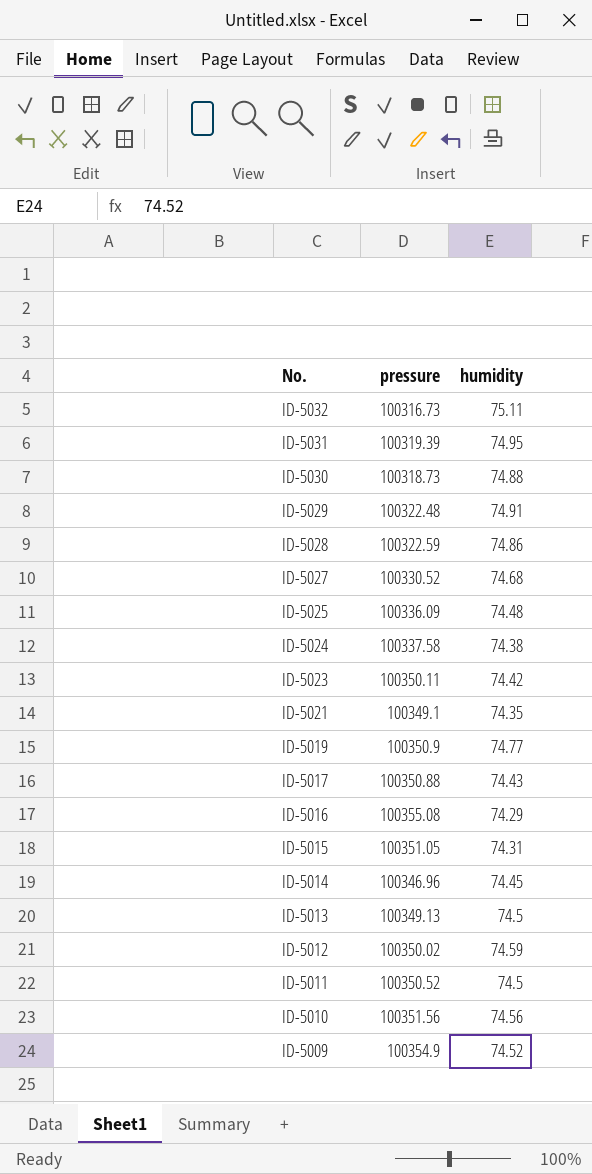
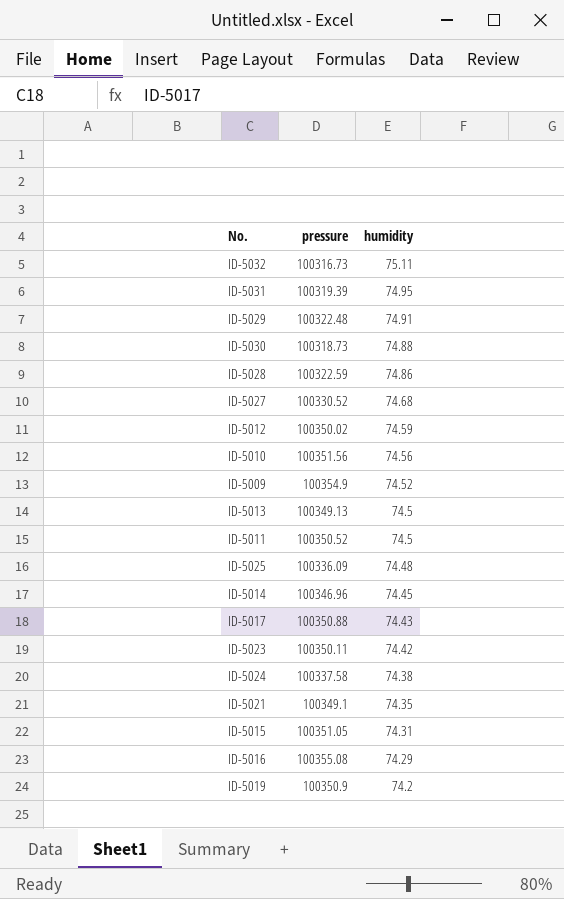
row order: No. descending -> humidity descending
ID-5019 | humidity: 74.77 -> 74.2

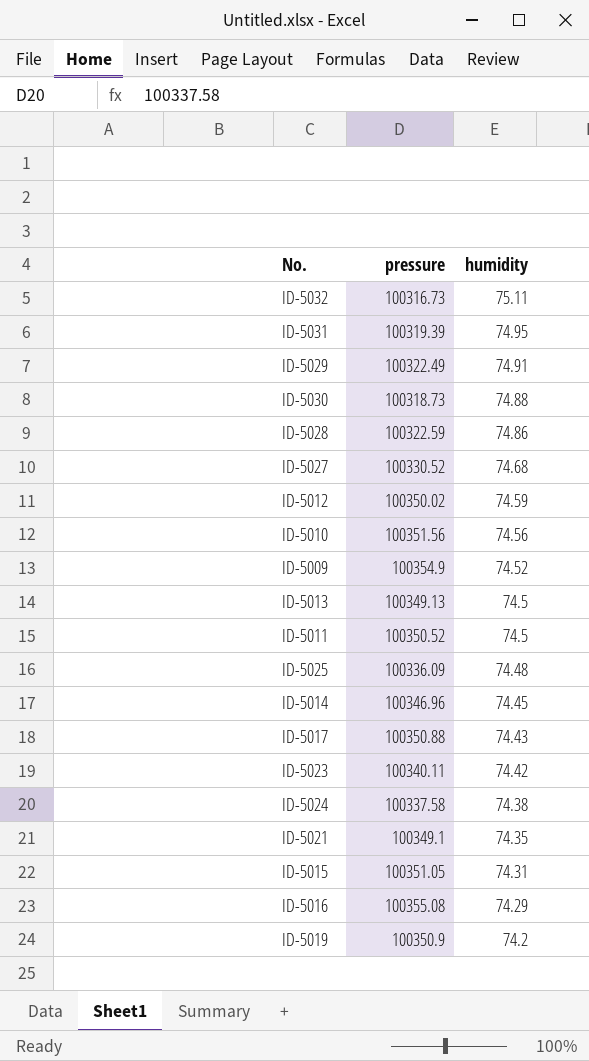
ID-5029 | pressure: 100322.48 -> 100322.49
ID-5023 | pressure: 100350.11 -> 100340.11

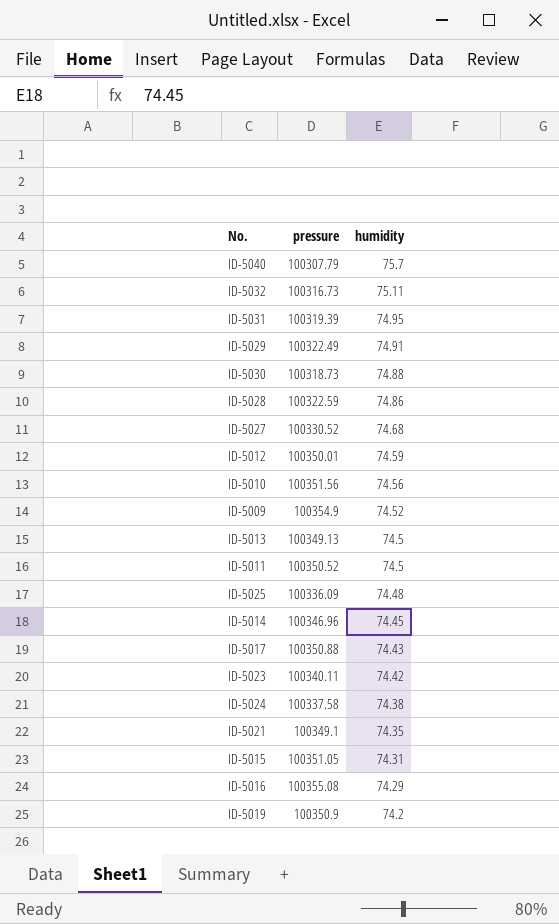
row ID-5040: none -> 100307.79 | 75.7
ID-5012 | pressure: 100350.02 -> 100350.01

